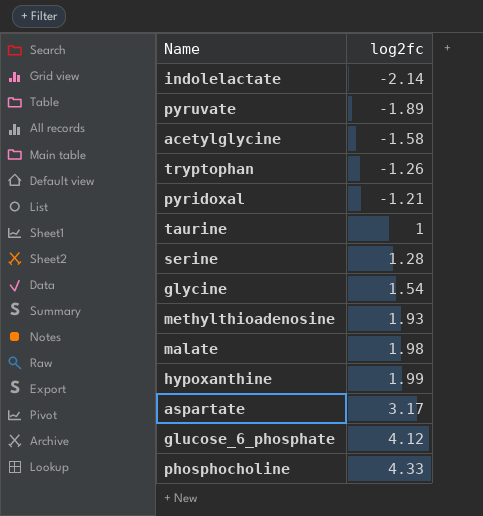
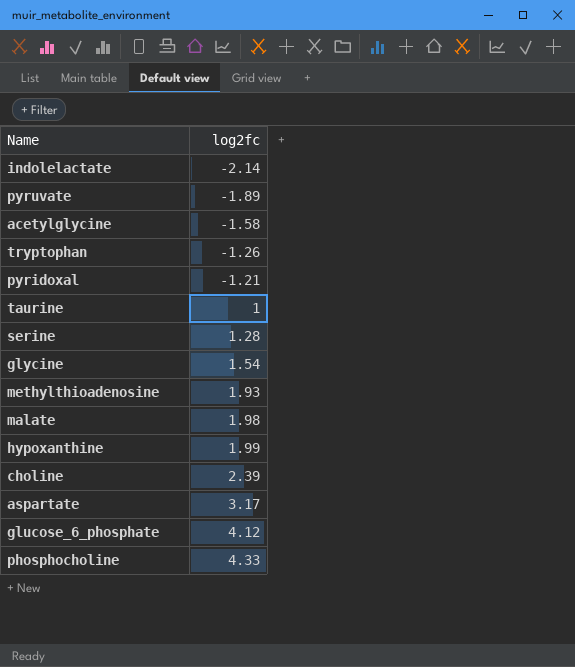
row choline: none -> 2.39

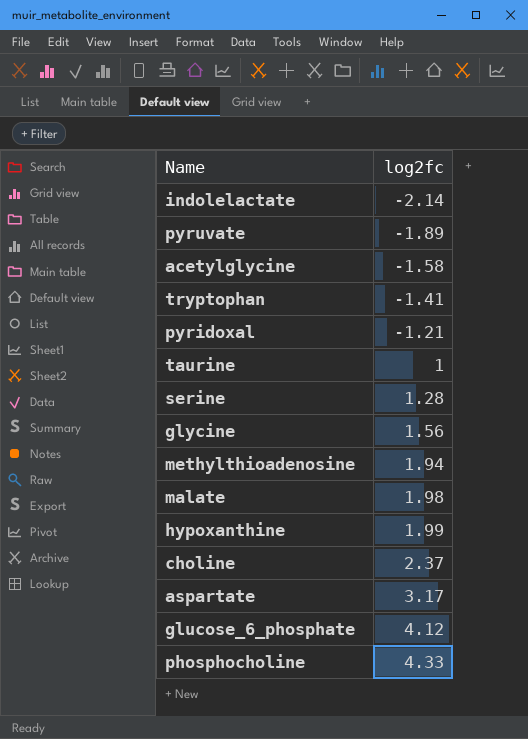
tryptophan | log2fc: -1.26 -> -1.41
glycine | log2fc: 1.54 -> 1.56
methylthioadenosine | log2fc: 1.93 -> 1.94
choline | log2fc: 2.39 -> 2.37

